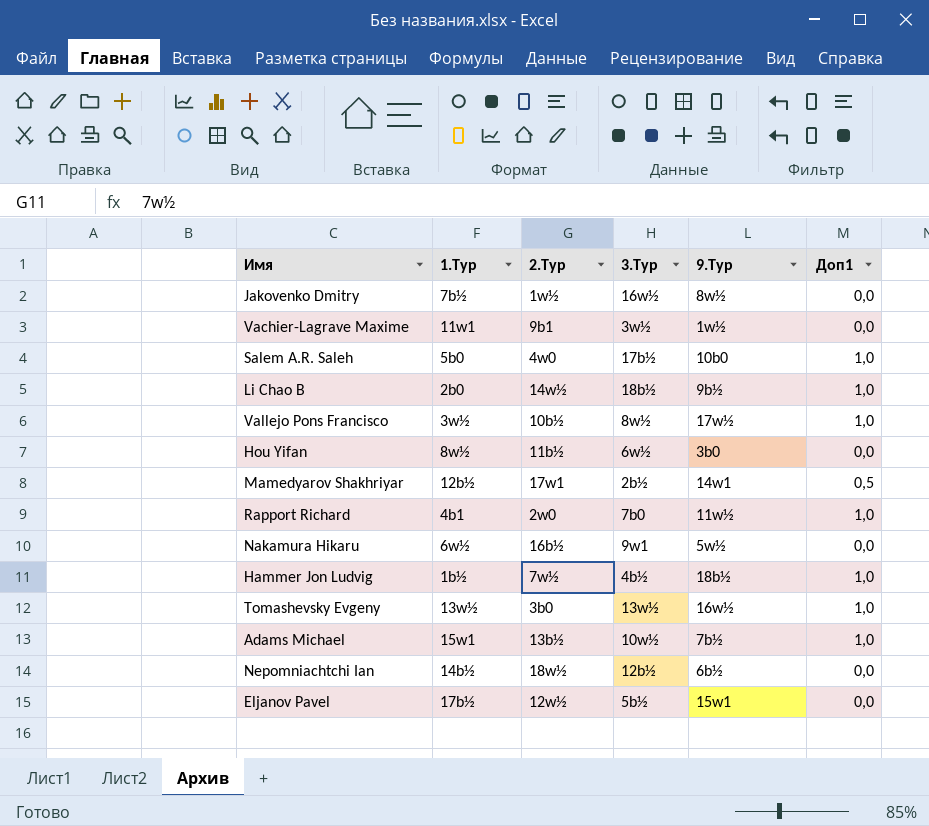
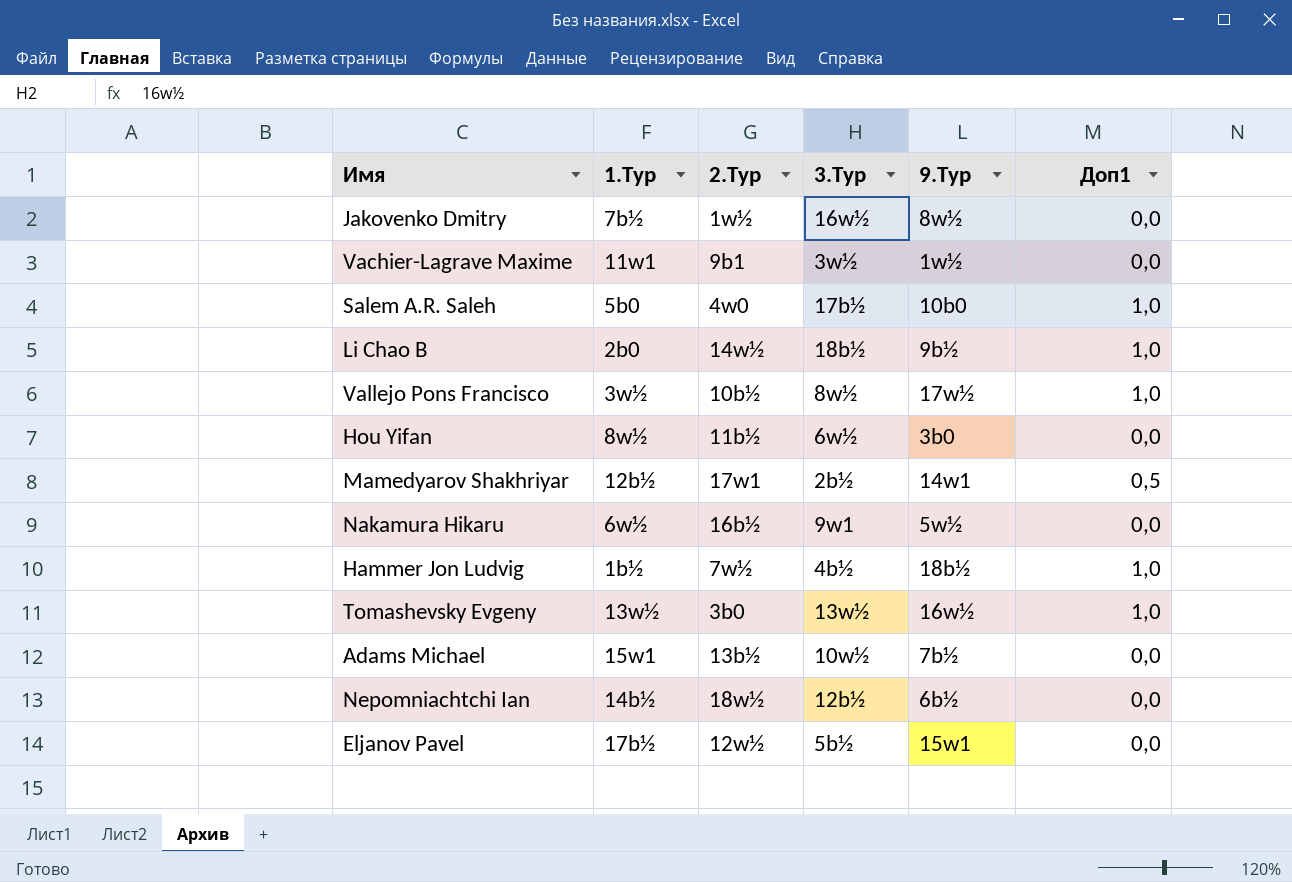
row Rapport Richard: 4b1 | 2w0 | 7b0 | 11w½ | 1,0 -> none
Adams Michael | Доп1: 1,0 -> 0,0

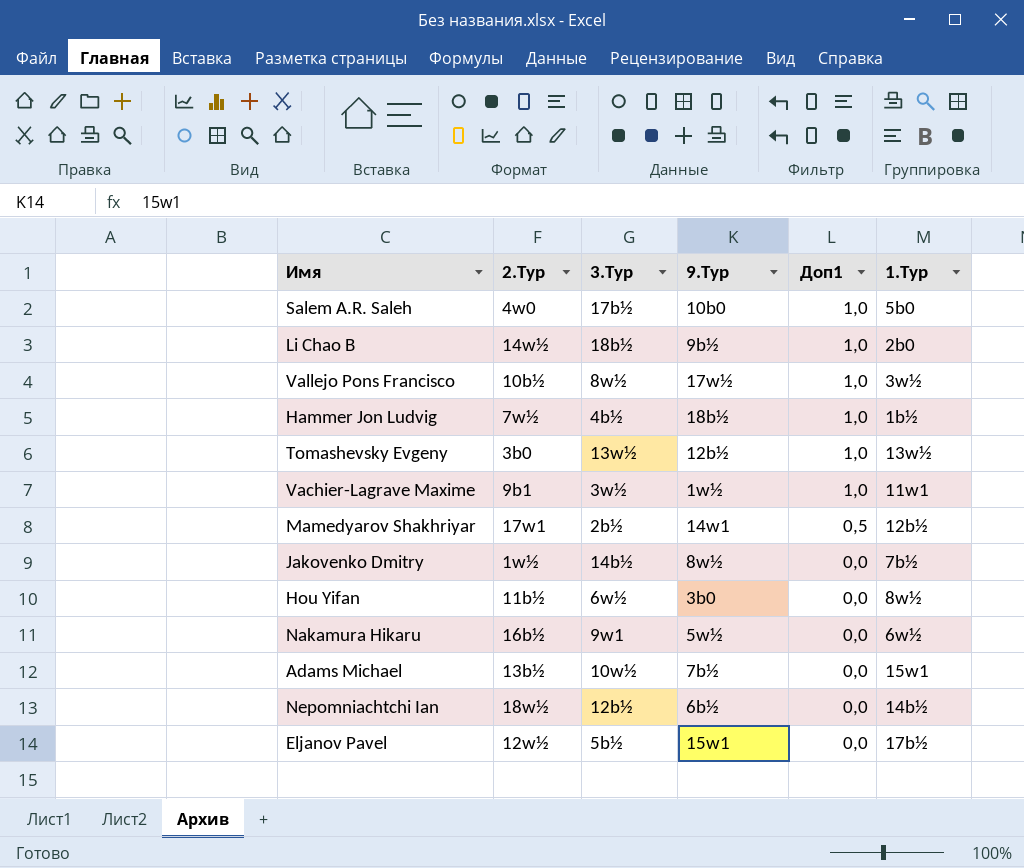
row order: none -> Доп1 descending
column 1.Тур | position: 2 -> 6
Tomashevsky Evgeny | 9.Тур: 16w½ -> 12b½
Vachier-Lagrave Maxime | Доп1: 0,0 -> 1,0
Jakovenko Dmitry | 3.Тур: 16w½ -> 14b½

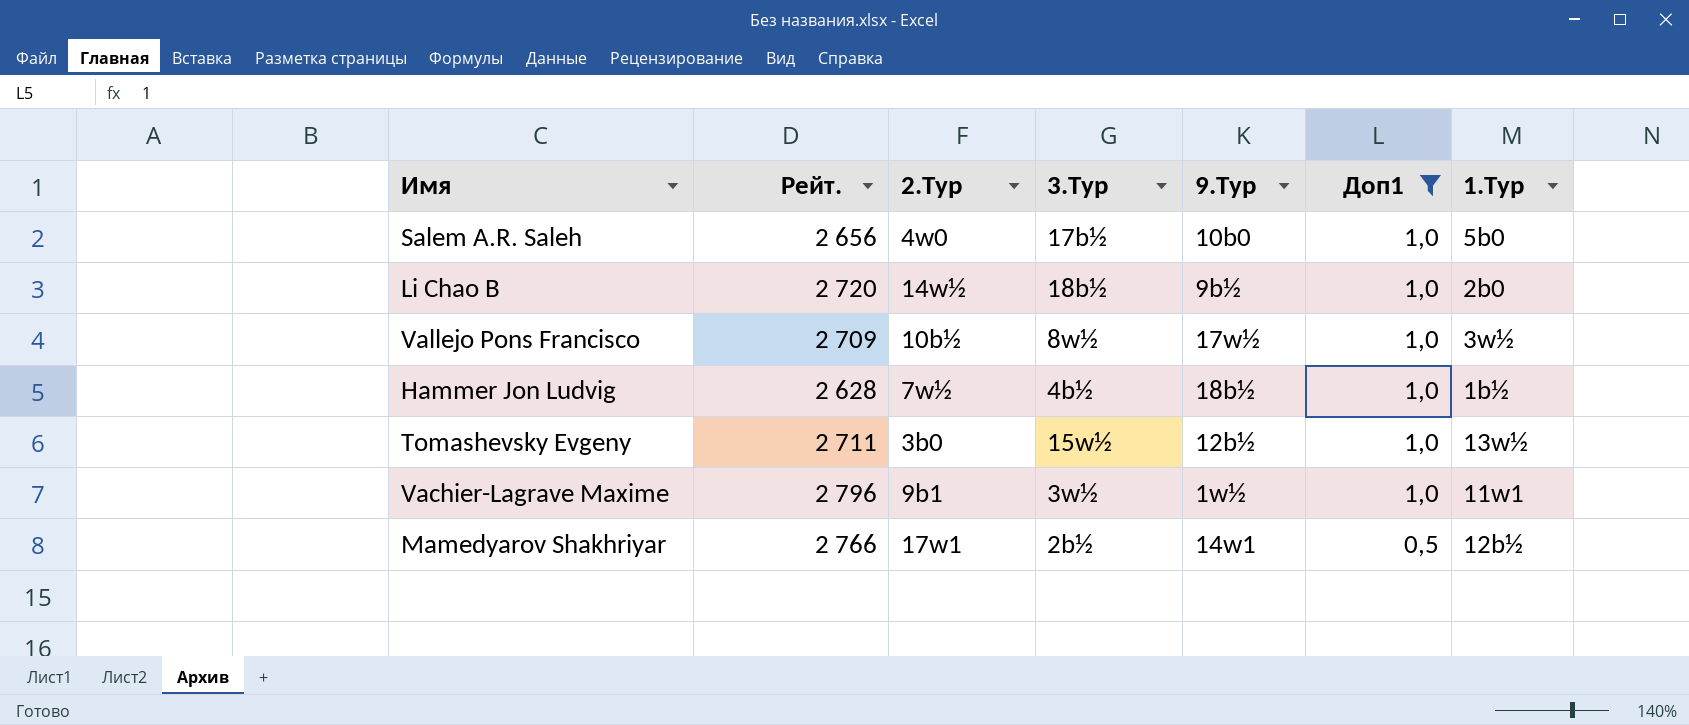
filter: none -> Доп1 != 0,0
column Рейт. | position: none -> 2
Tomashevsky Evgeny | 3.Тур: 13w½ -> 15w½

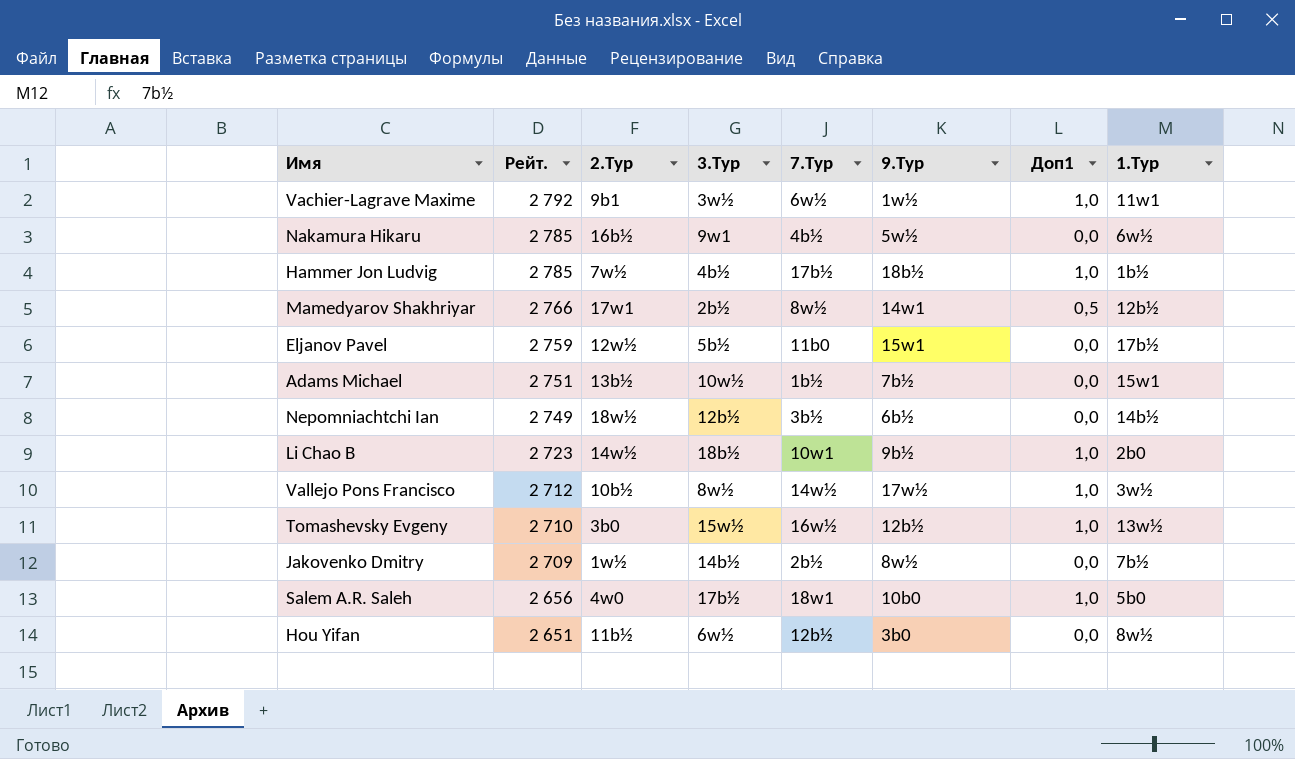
filter: Доп1 != 0,0 -> none
row order: Доп1 descending -> Рейт. descending
column 7.Тур | position: none -> 5
Vachier-Lagrave Maxime | Рейт.: 2 796 -> 2 792
Hammer Jon Ludvig | Рейт.: 2 628 -> 2 785
Li Chao B | Рейт.: 2 720 -> 2 723
Vallejo Pons Francisco | Рейт.: 2 709 -> 2 712
Tomashevsky Evgeny | Рейт.: 2 711 -> 2 710

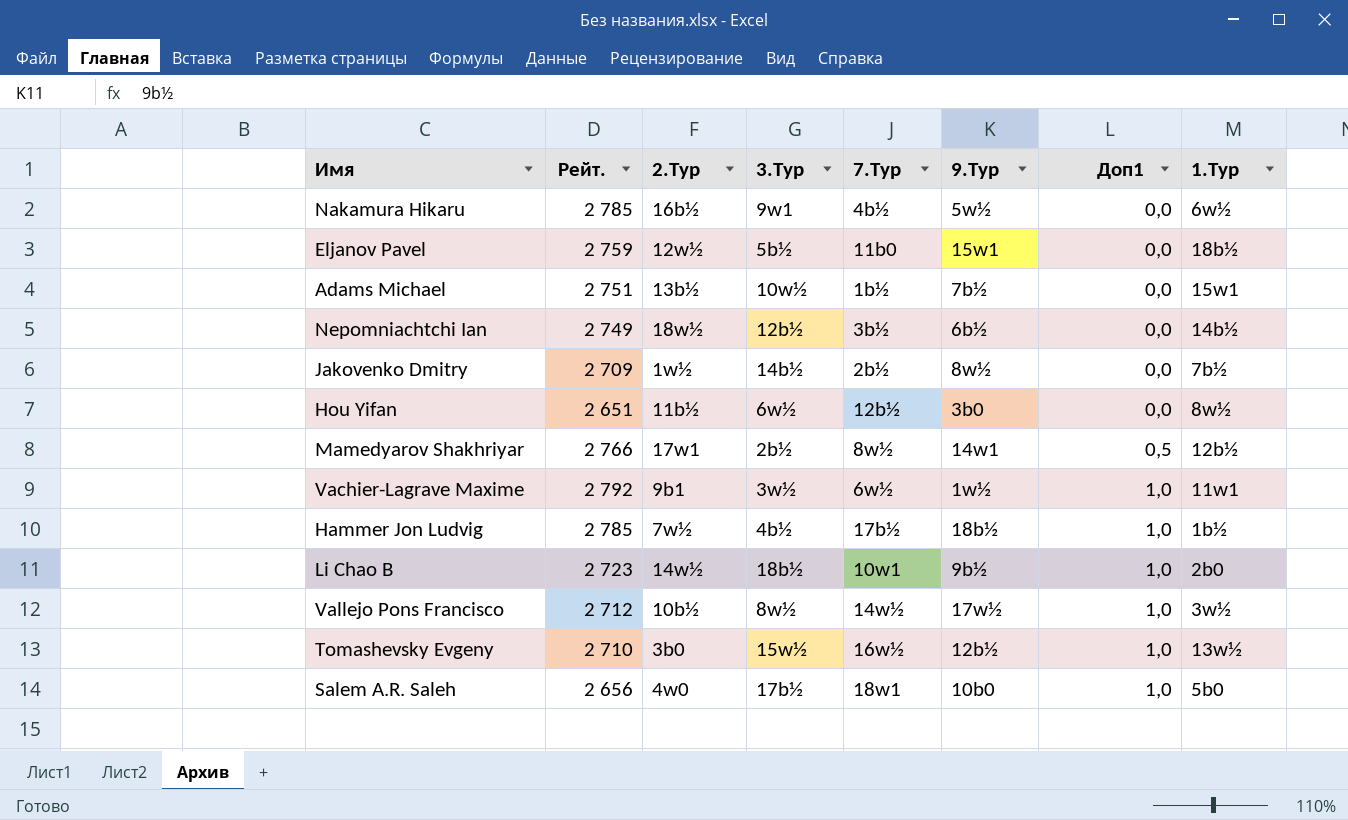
row order: Рейт. descending -> Доп1 ascending
Eljanov Pavel | 1.Тур: 17b½ -> 18b½

